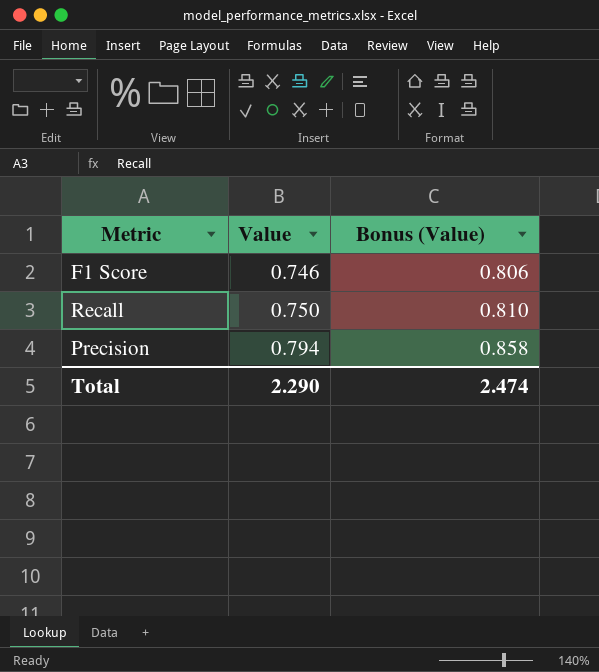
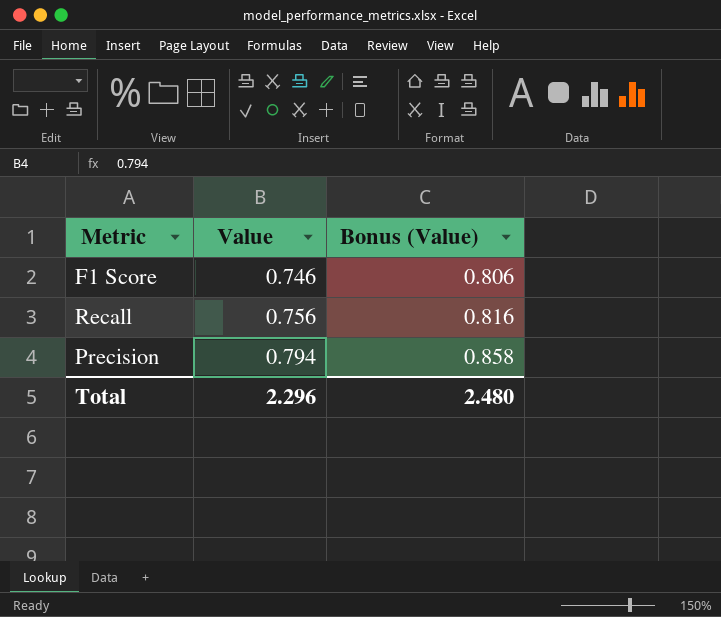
Recall | Value: 0.750 -> 0.756
Recall | Bonus (Value): 0.810 -> 0.816
Total | Value: 2.290 -> 2.296
Total | Bonus (Value): 2.474 -> 2.480

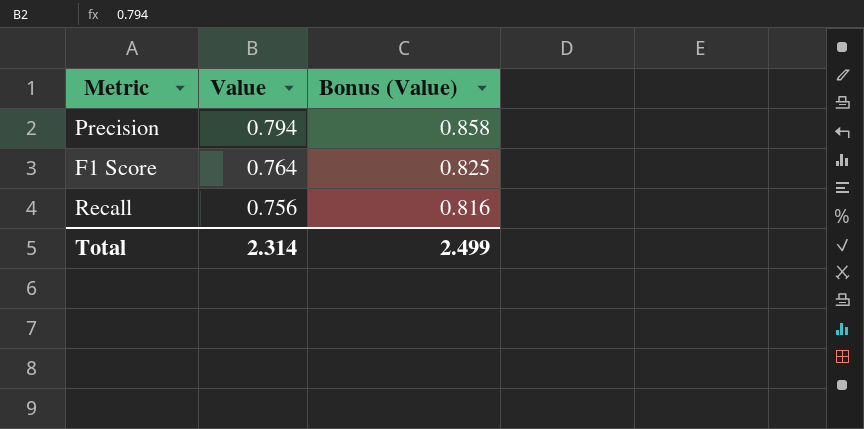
row order: Value ascending -> Value descending
F1 Score | Value: 0.746 -> 0.764
F1 Score | Bonus (Value): 0.806 -> 0.825
Total | Value: 2.296 -> 2.314
Total | Bonus (Value): 2.480 -> 2.499

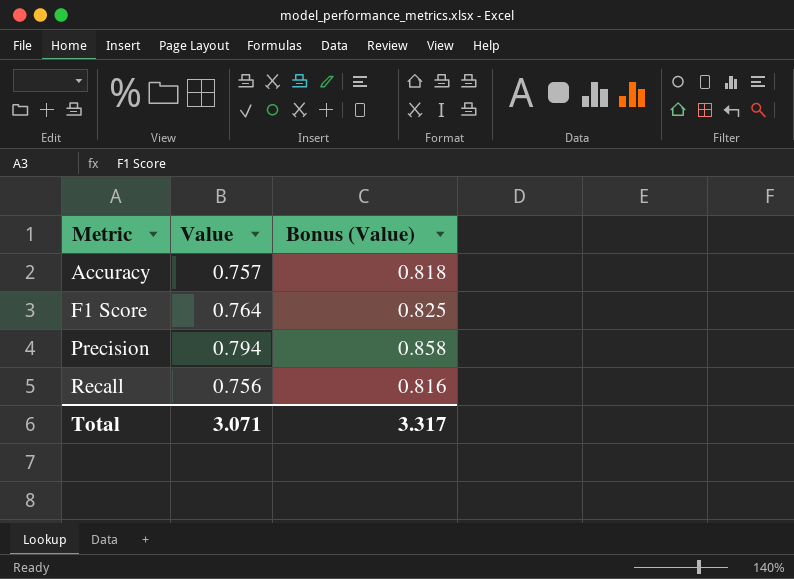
row order: Value descending -> Metric ascending
row Accuracy: none -> 0.757 | 0.818
Total | Value: 2.314 -> 3.071
Total | Bonus (Value): 2.499 -> 3.317

